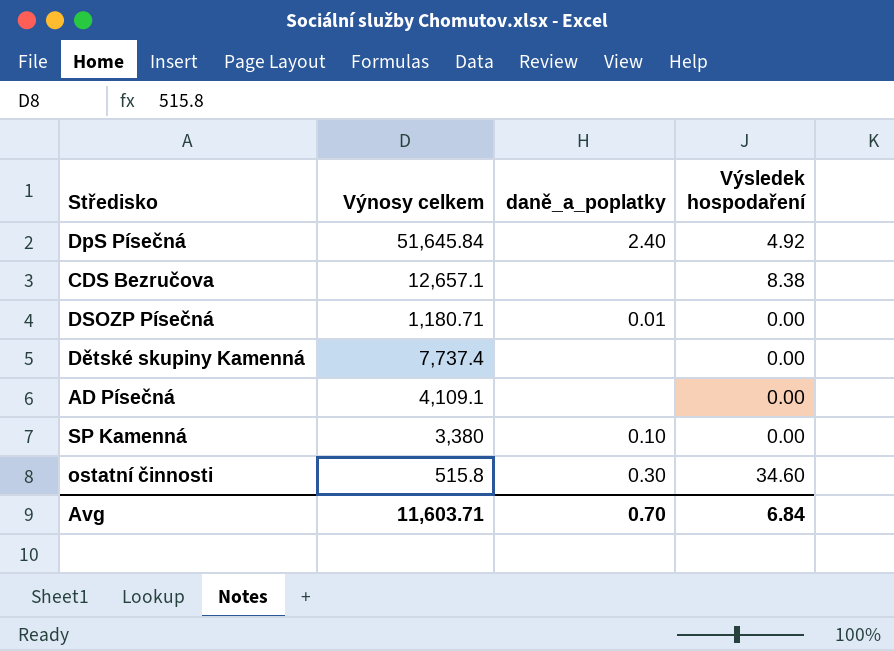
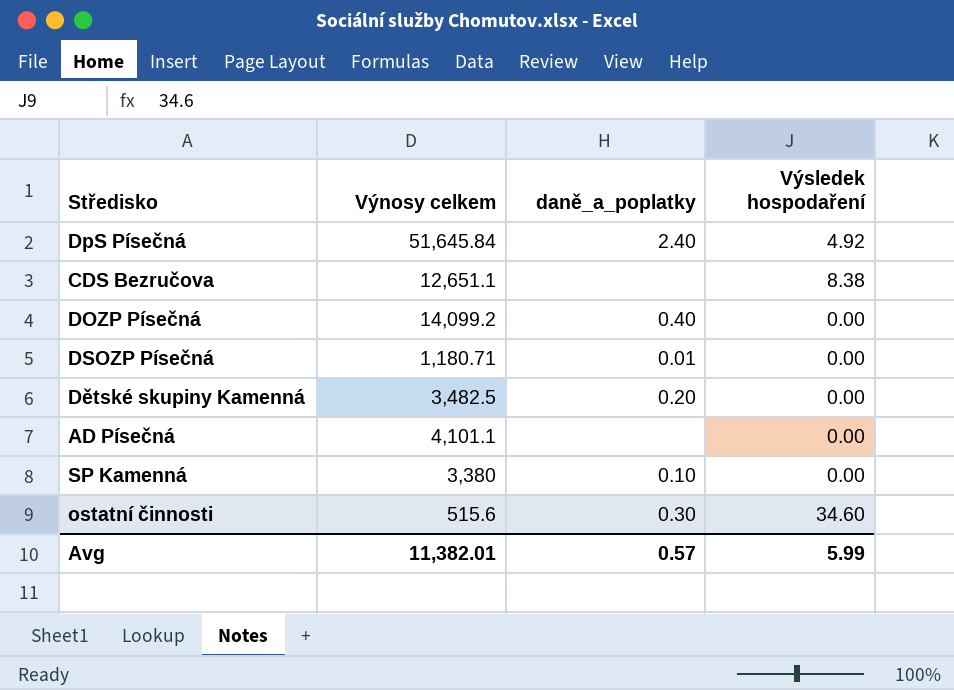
CDS Bezručova | Výnosy celkem: 12,657.1 -> 12,651.1
row DOZP Písečná: none -> 14,099.2 | 0.40 | 0.00
Dětské skupiny Kamenná | Výnosy celkem: 7,737.4 -> 3,482.5
Dětské skupiny Kamenná | daně_a_poplatky: none -> 0.20
AD Písečná | Výnosy celkem: 4,109.1 -> 4,101.1
ostatní činnosti | Výnosy celkem: 515.8 -> 515.6
Avg | Výnosy celkem: 11,603.71 -> 11,382.01
Avg | daně_a_poplatky: 0.70 -> 0.57
Avg | Výsledek hospodaření: 6.84 -> 5.99

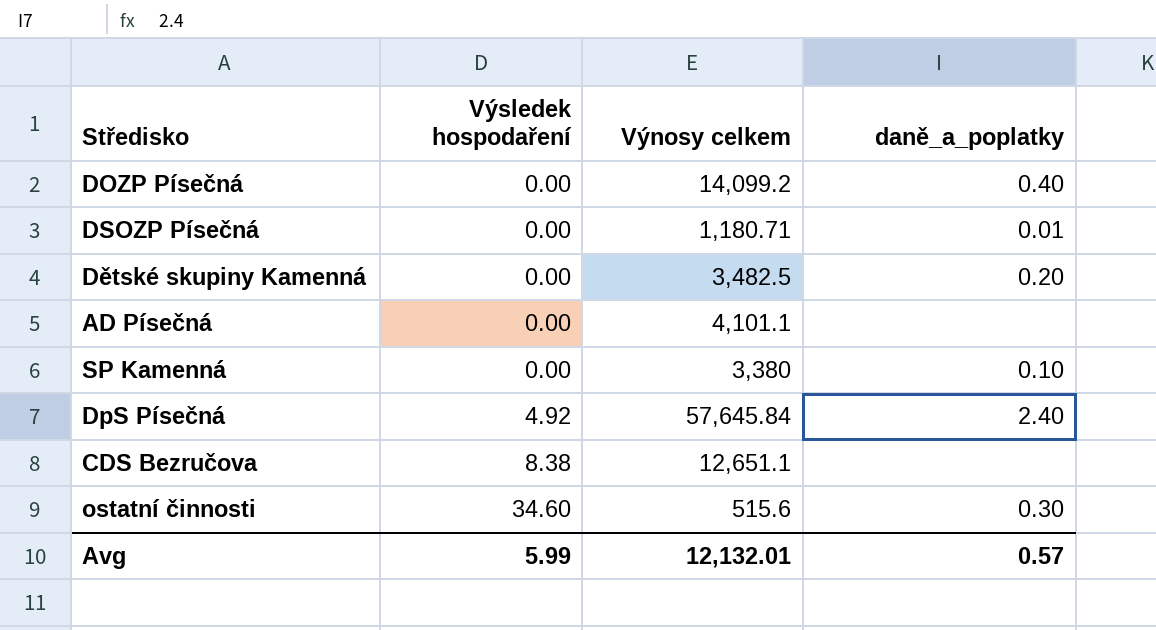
row order: none -> Výsledek hospodaření ascending
column Výsledek hospodaření | position: 4 -> 2
DpS Písečná | Výnosy celkem: 51,645.84 -> 57,645.84
Avg | Výnosy celkem: 11,382.01 -> 12,132.01

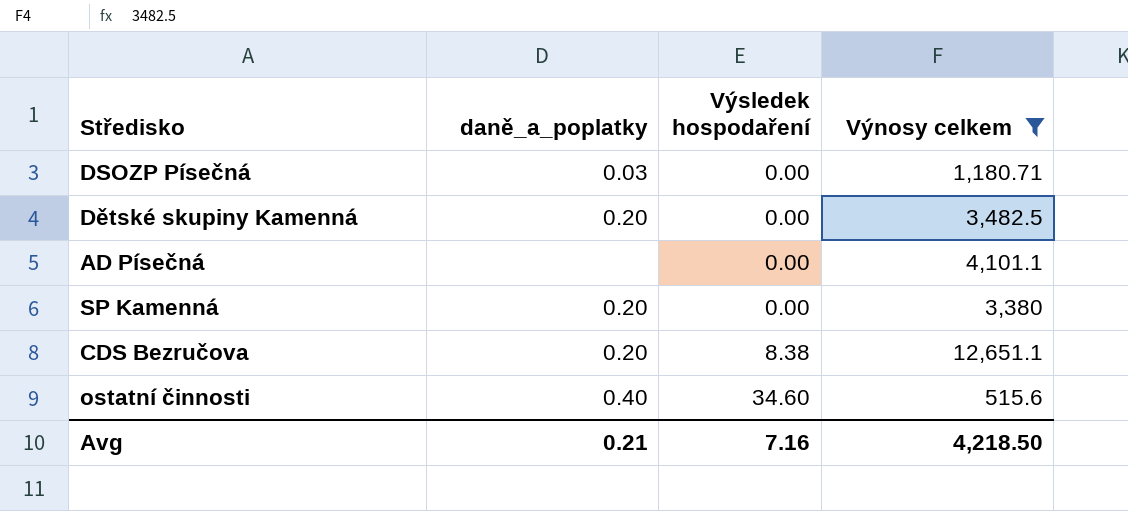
filter: none -> Výnosy celkem <= 12,651.1
column daně_a_poplatky | position: 4 -> 2
DSOZP Písečná | daně_a_poplatky: 0.01 -> 0.03
SP Kamenná | daně_a_poplatky: 0.10 -> 0.20
CDS Bezručova | daně_a_poplatky: none -> 0.20
ostatní činnosti | daně_a_poplatky: 0.30 -> 0.40
Avg | daně_a_poplatky: 0.57 -> 0.21
Avg | Výsledek hospodaření: 5.99 -> 7.16
Avg | Výnosy celkem: 12,132.01 -> 4,218.50

